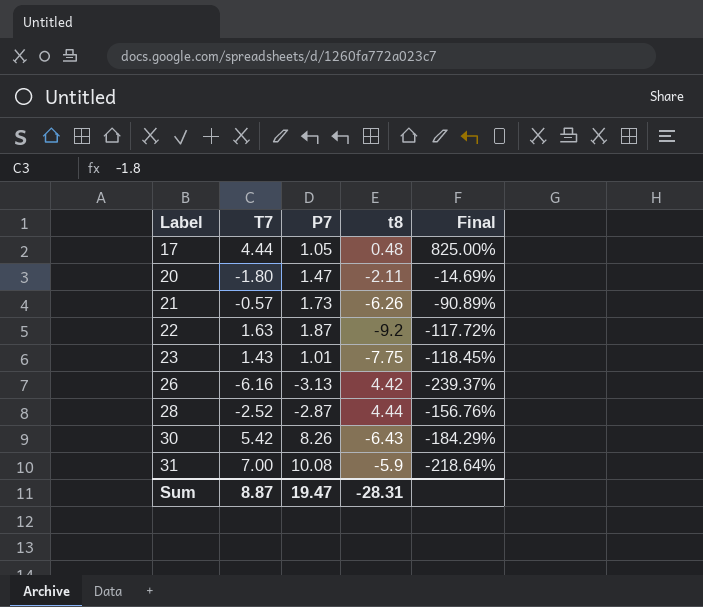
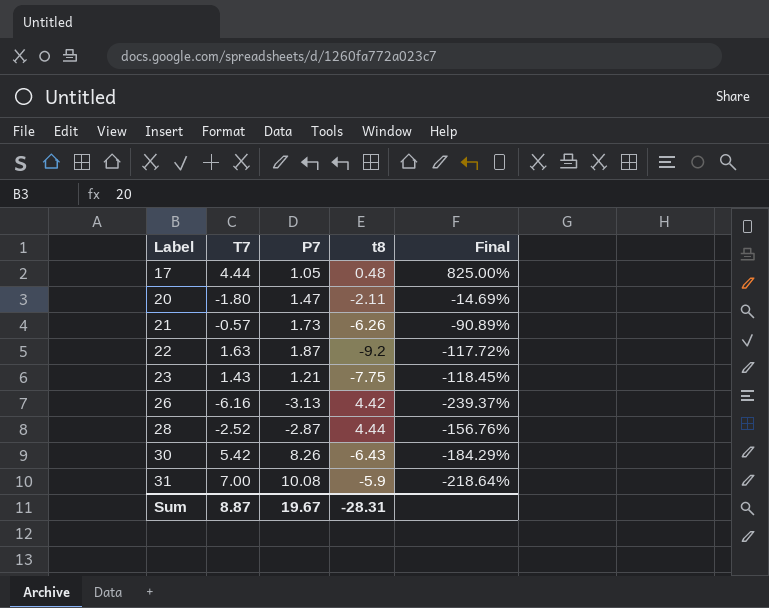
23 | P7: 1.01 -> 1.21
Sum | P7: 19.47 -> 19.67

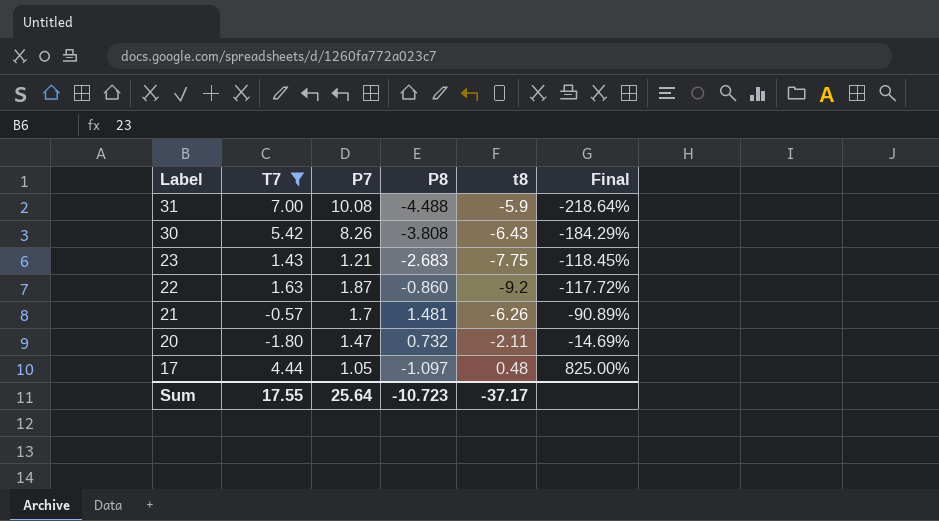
filter: none -> T7 >= -1.80
row order: Label ascending -> Label descending
column P8 | position: none -> 4
21 | P7: 1.73 -> 1.7
Sum | T7: 8.87 -> 17.55
Sum | P7: 19.67 -> 25.64
Sum | t8: -28.31 -> -37.17

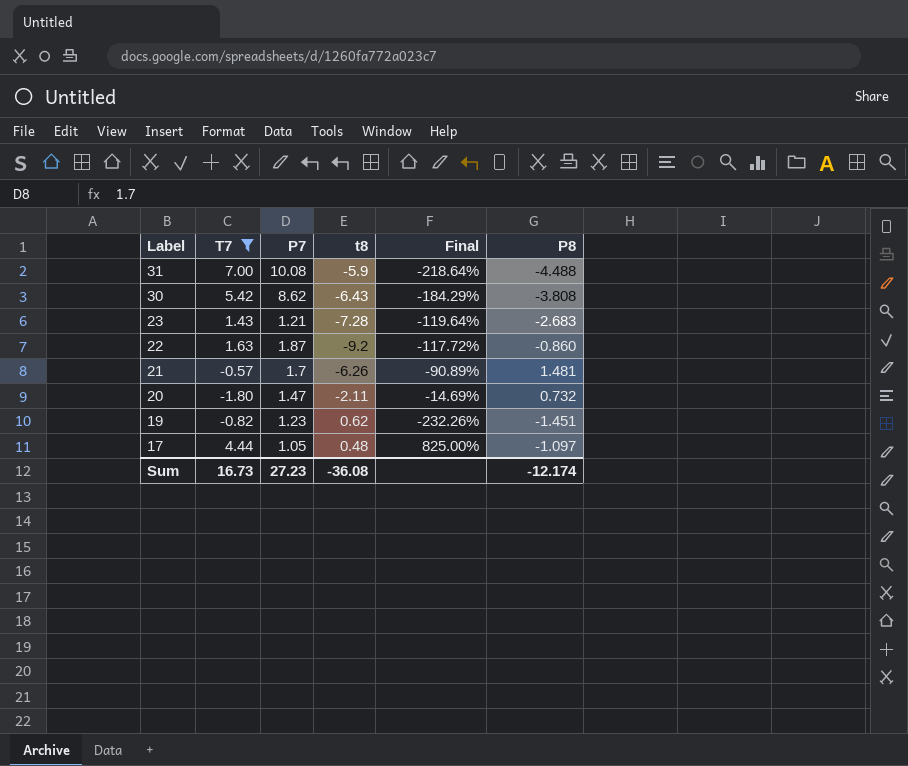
column P8 | position: 4 -> 6
30 | P7: 8.26 -> 8.62
23 | t8: -7.75 -> -7.28
23 | Final: -118.45% -> -119.64%
row 19: none -> -0.82 | 1.23 | 0.62 | -232.26% | -1.451
Sum | T7: 17.55 -> 16.73
Sum | P7: 25.64 -> 27.23
Sum | t8: -37.17 -> -36.08
Sum | P8: -10.723 -> -12.174

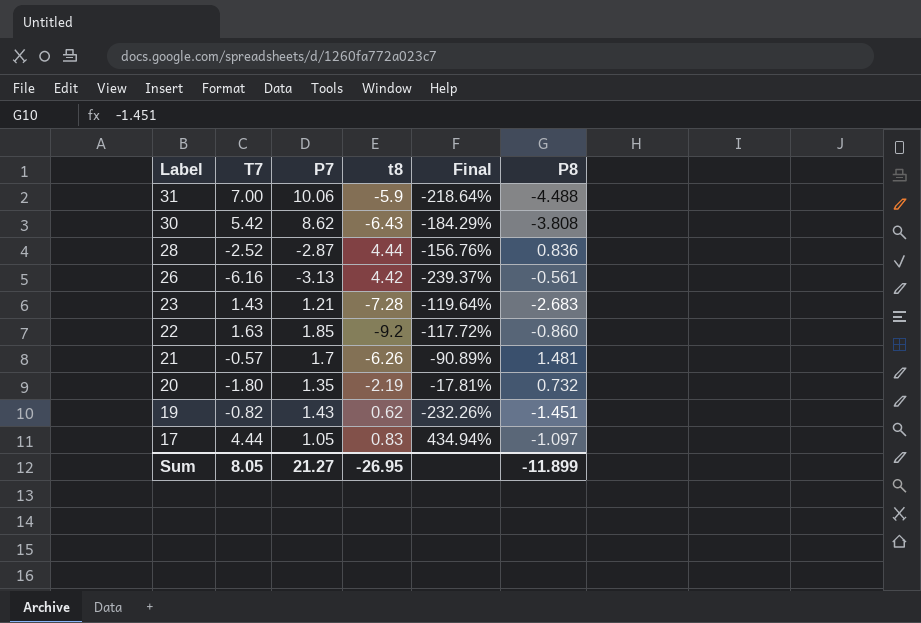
filter: T7 >= -1.80 -> none
31 | P7: 10.08 -> 10.06
22 | P7: 1.87 -> 1.85
20 | P7: 1.47 -> 1.35
20 | t8: -2.11 -> -2.19
20 | Final: -14.69% -> -17.81%
19 | P7: 1.23 -> 1.43
17 | t8: 0.48 -> 0.83
17 | Final: 825.00% -> 434.94%
Sum | T7: 16.73 -> 8.05
Sum | P7: 27.23 -> 21.27
Sum | t8: -36.08 -> -26.95
Sum | P8: -12.174 -> -11.899

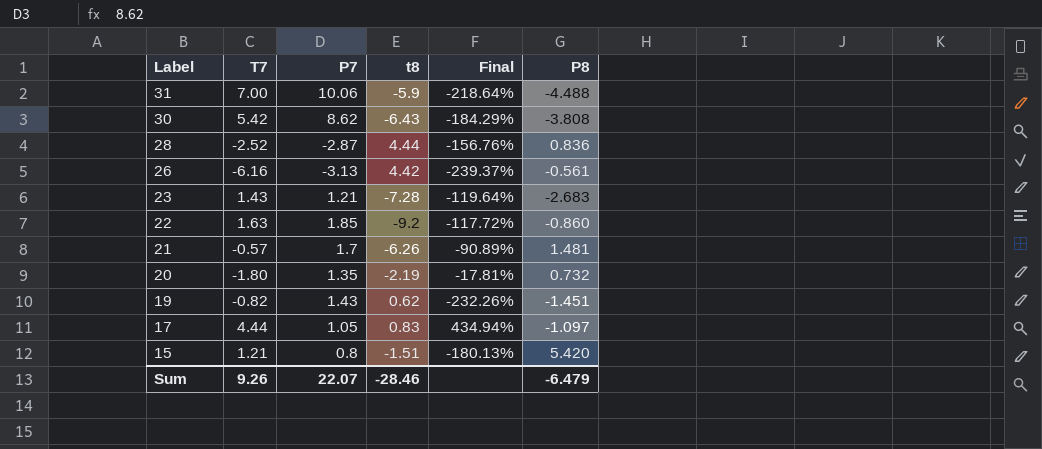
row 15: none -> 1.21 | 0.8 | -1.51 | -180.13% | 5.420
Sum | T7: 8.05 -> 9.26
Sum | P7: 21.27 -> 22.07
Sum | t8: -26.95 -> -28.46
Sum | P8: -11.899 -> -6.479

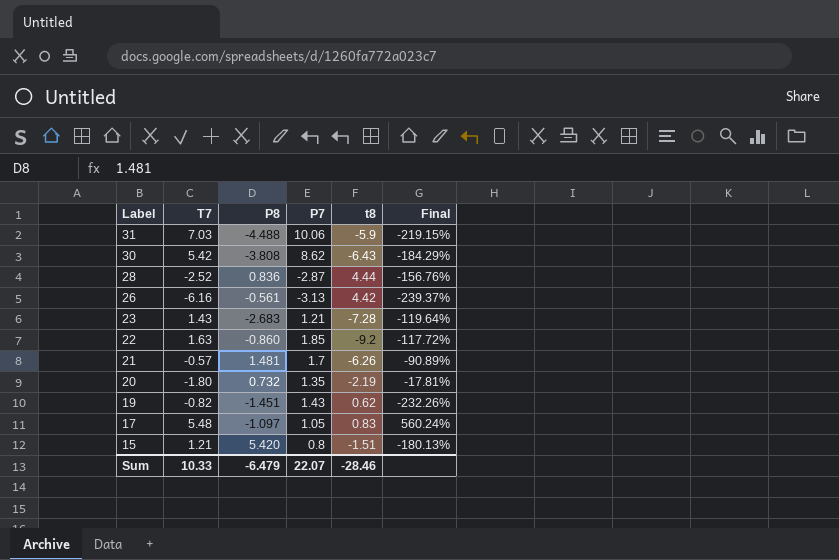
column P8 | position: 6 -> 3
31 | T7: 7.00 -> 7.03
31 | Final: -218.64% -> -219.15%
17 | T7: 4.44 -> 5.48
17 | Final: 434.94% -> 560.24%
Sum | T7: 9.26 -> 10.33

